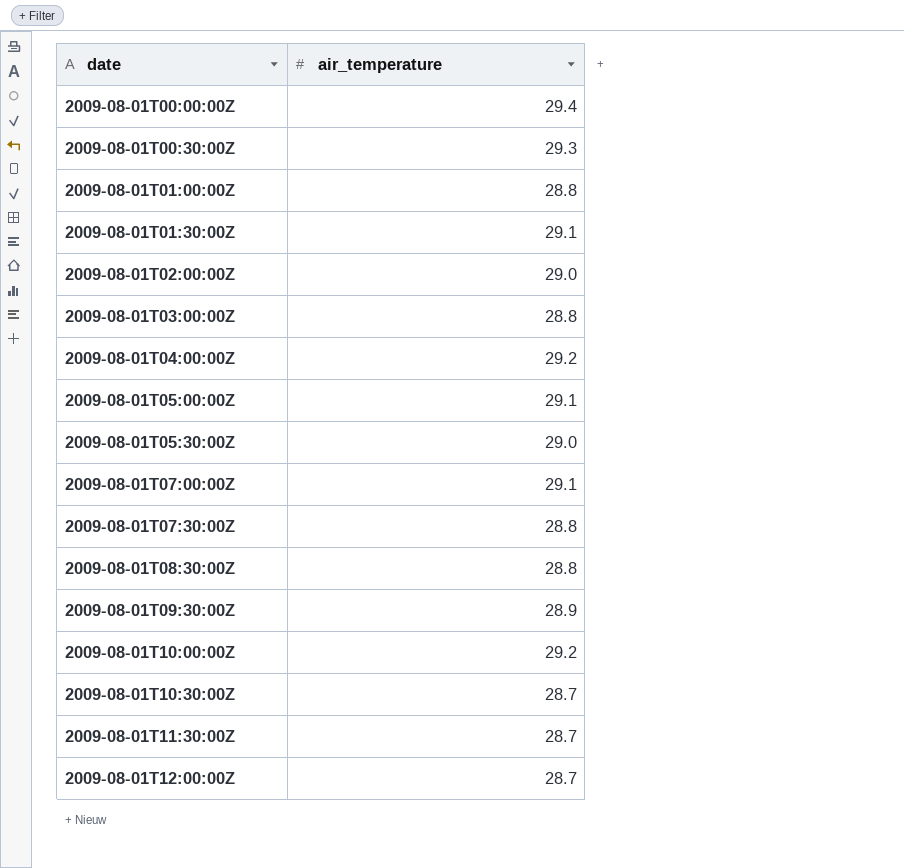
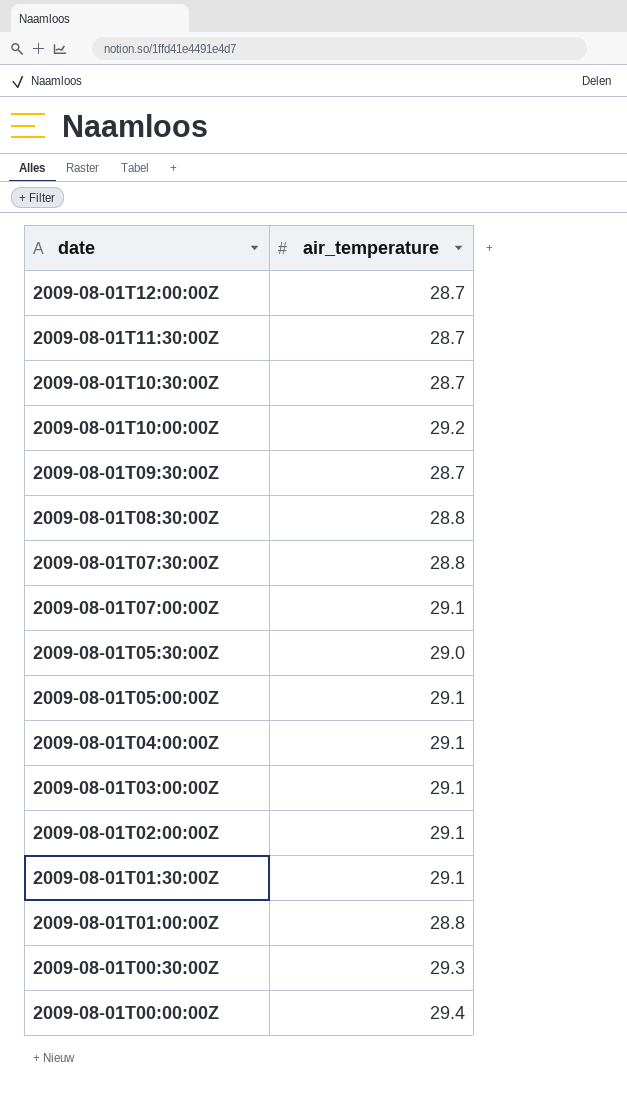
row order: date ascending -> date descending
2009-08-01T09:30:00Z | air_temperature: 28.9 -> 28.7
2009-08-01T04:00:00Z | air_temperature: 29.2 -> 29.1
2009-08-01T03:00:00Z | air_temperature: 28.8 -> 29.1
2009-08-01T02:00:00Z | air_temperature: 29.0 -> 29.1

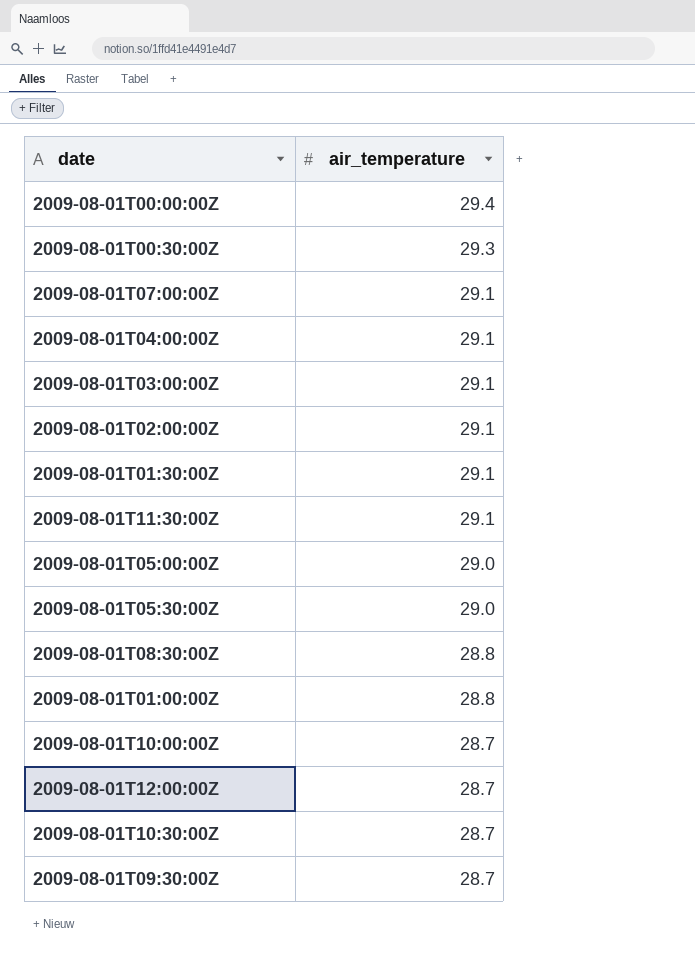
row order: date descending -> air_temperature descending
row 2009-08-01T07:30:00Z: 28.8 -> none
2009-08-01T11:30:00Z | air_temperature: 28.7 -> 29.1
2009-08-01T05:00:00Z | air_temperature: 29.1 -> 29.0
2009-08-01T10:00:00Z | air_temperature: 29.2 -> 28.7

